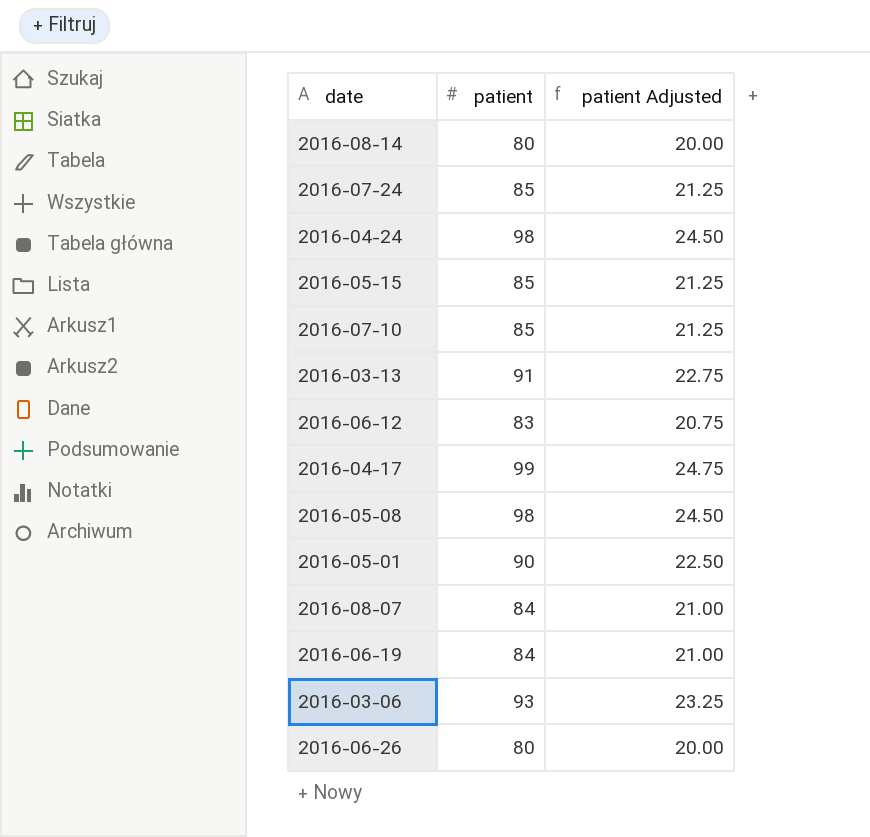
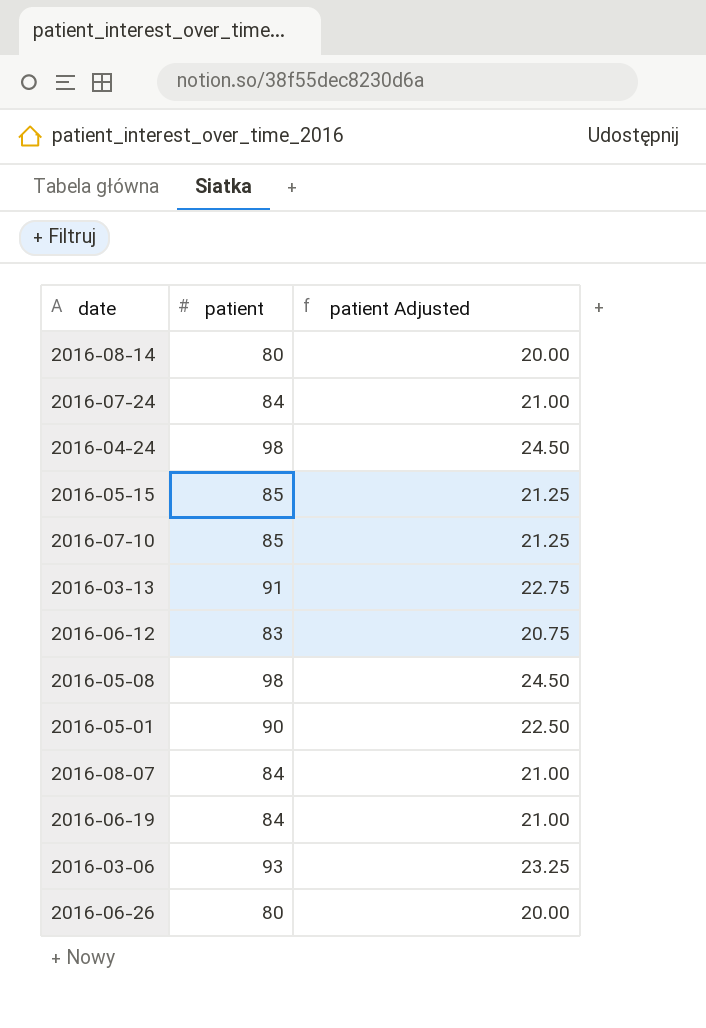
row 2016-04-17: 99 | 24.75 -> none
2016-07-24 | patient: 85 -> 84
2016-07-24 | patient Adjusted: 21.25 -> 21.00

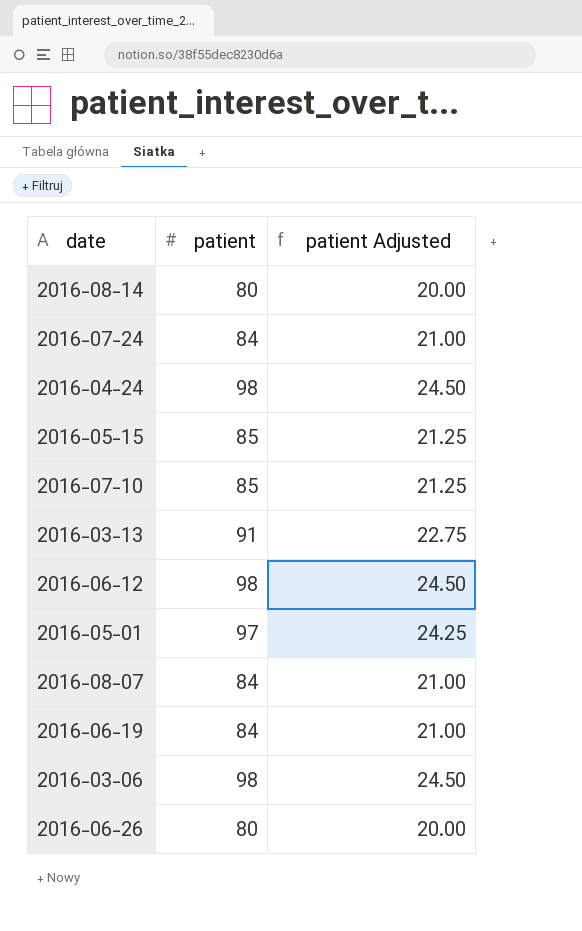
row 2016-05-08: 98 | 24.50 -> none
2016-06-12 | patient: 83 -> 98
2016-06-12 | patient Adjusted: 20.75 -> 24.50
2016-05-01 | patient: 90 -> 97
2016-05-01 | patient Adjusted: 22.50 -> 24.25
2016-03-06 | patient: 93 -> 98
2016-03-06 | patient Adjusted: 23.25 -> 24.50

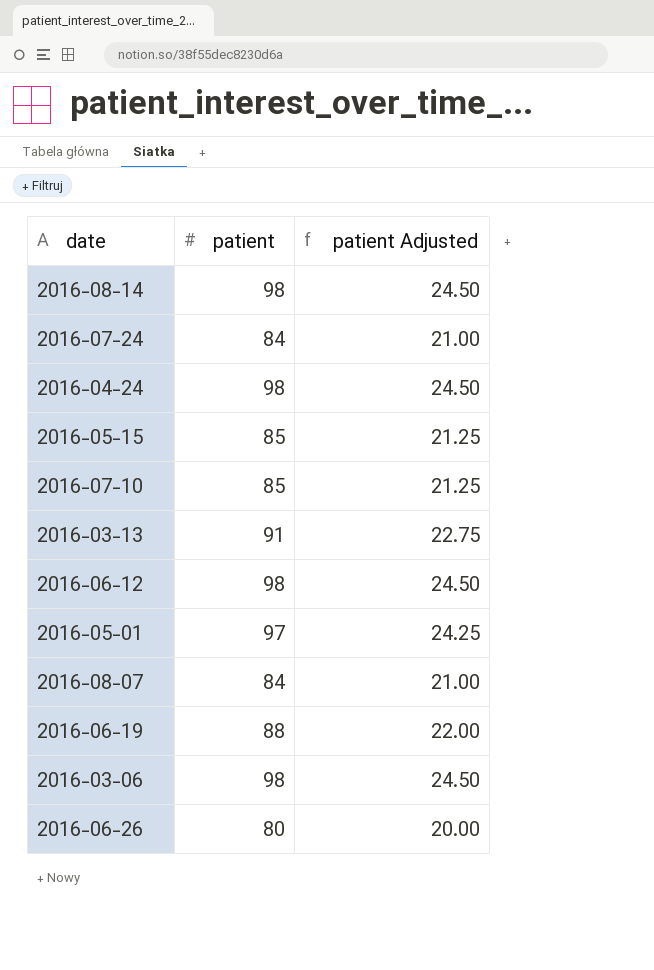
2016-08-14 | patient: 80 -> 98
2016-08-14 | patient Adjusted: 20.00 -> 24.50
2016-06-19 | patient: 84 -> 88
2016-06-19 | patient Adjusted: 21.00 -> 22.00

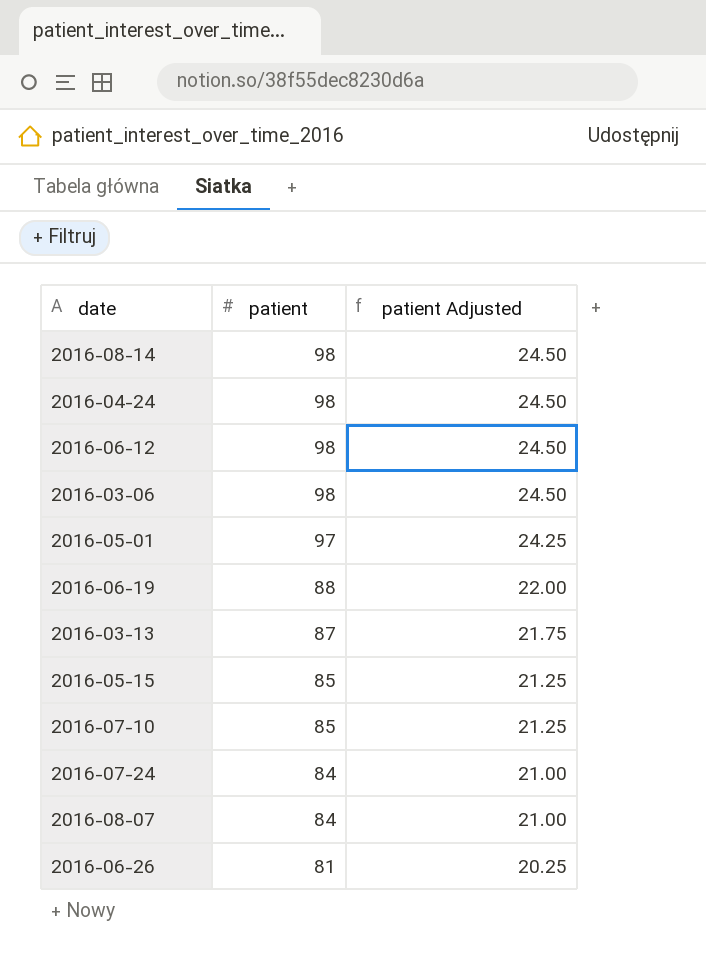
row order: none -> patient descending
2016-03-13 | patient: 91 -> 87
2016-03-13 | patient Adjusted: 22.75 -> 21.75
2016-06-26 | patient: 80 -> 81
2016-06-26 | patient Adjusted: 20.00 -> 20.25

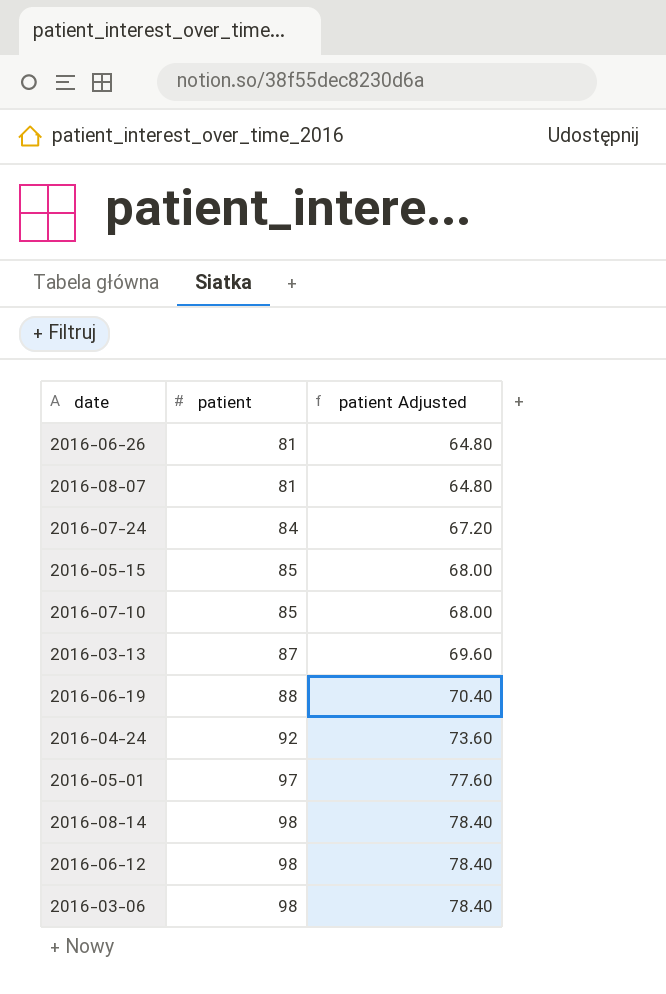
row order: patient descending -> patient ascending
column patient Adjusted | formula: [patient] * 0.25 -> [patient] * 0.8
2016-08-07 | patient: 84 -> 81
2016-04-24 | patient: 98 -> 92

